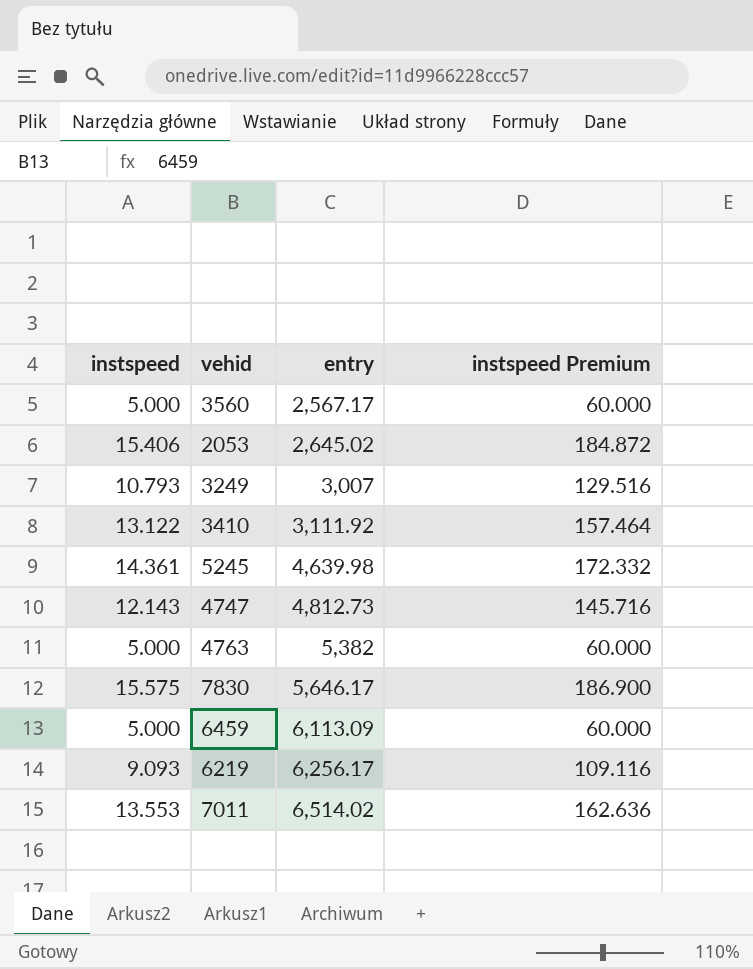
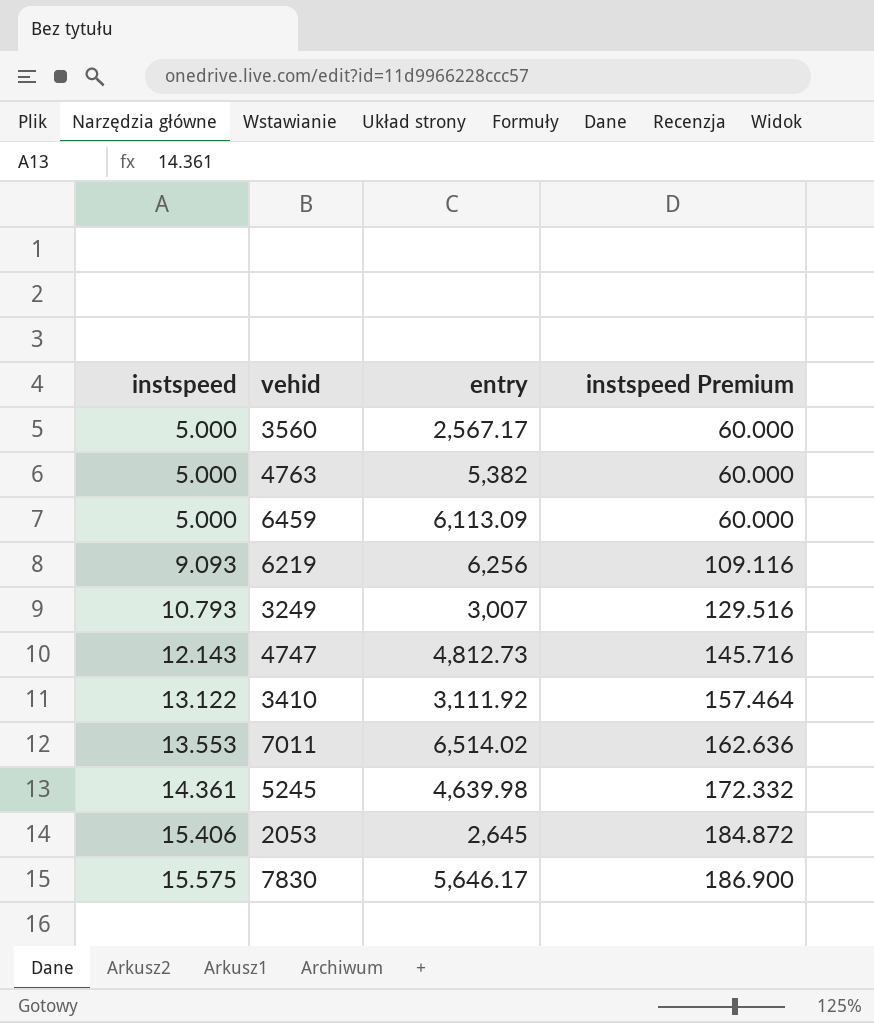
row order: entry ascending -> instspeed ascending
6219 | entry: 6,256.17 -> 6,256
2053 | entry: 2,645.02 -> 2,645

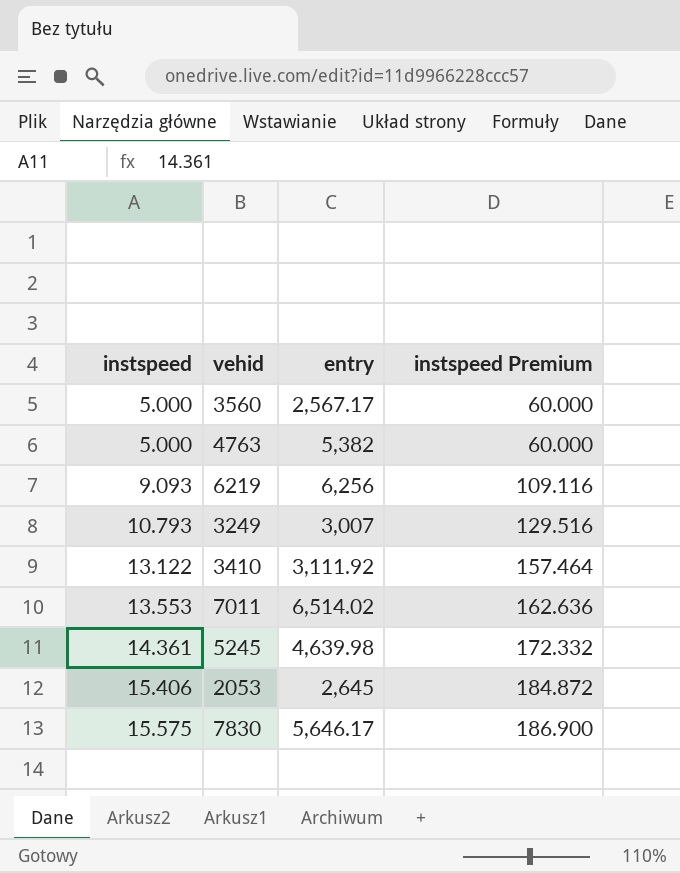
row 6459: 5.000 | 6,113.09 | 60.000 -> none
row 4747: 12.143 | 4,812.73 | 145.716 -> none

